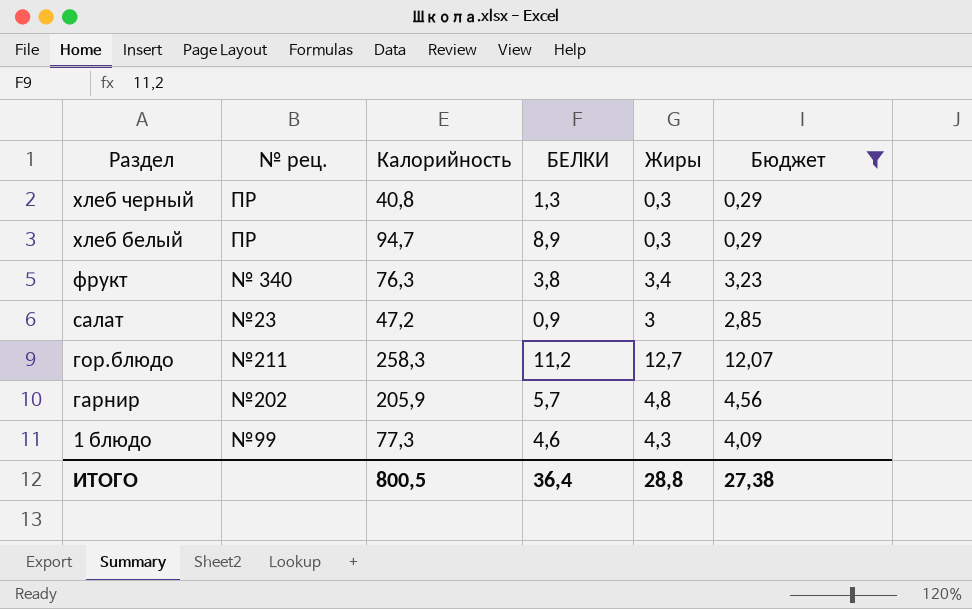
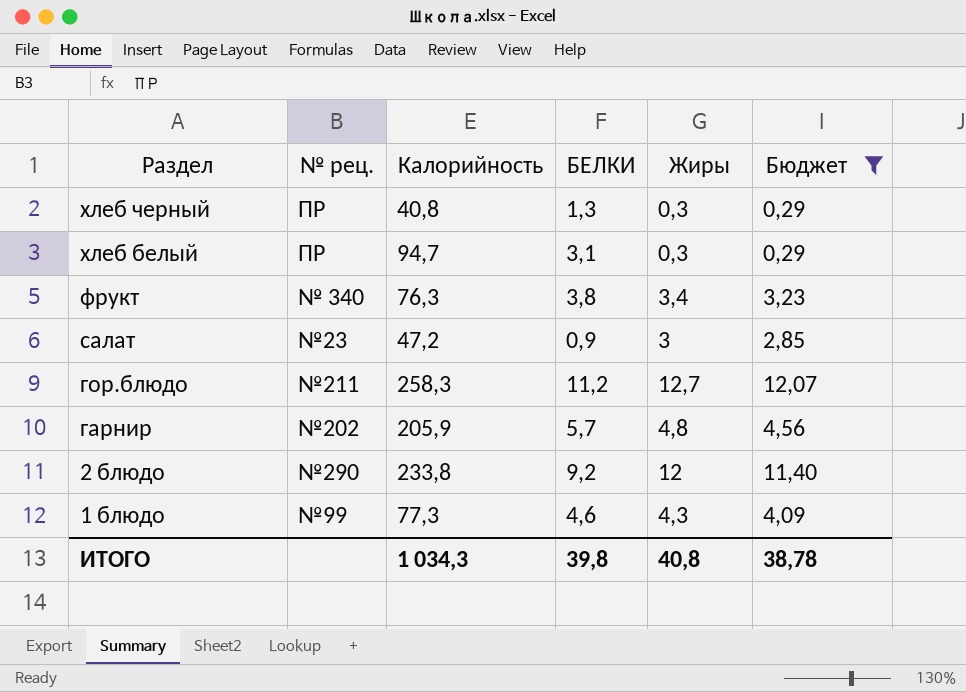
хлеб белый | БЕЛКИ: 8,9 -> 3,1
row 2 блюдо: none -> №290 | 233,8 | 9,2 | 12 | 11,40
ИТОГО | Калорийность: 800,5 -> 1 034,3
ИТОГО | БЕЛКИ: 36,4 -> 39,8
ИТОГО | Жиры: 28,8 -> 40,8
ИТОГО | Бюджет: 27,38 -> 38,78

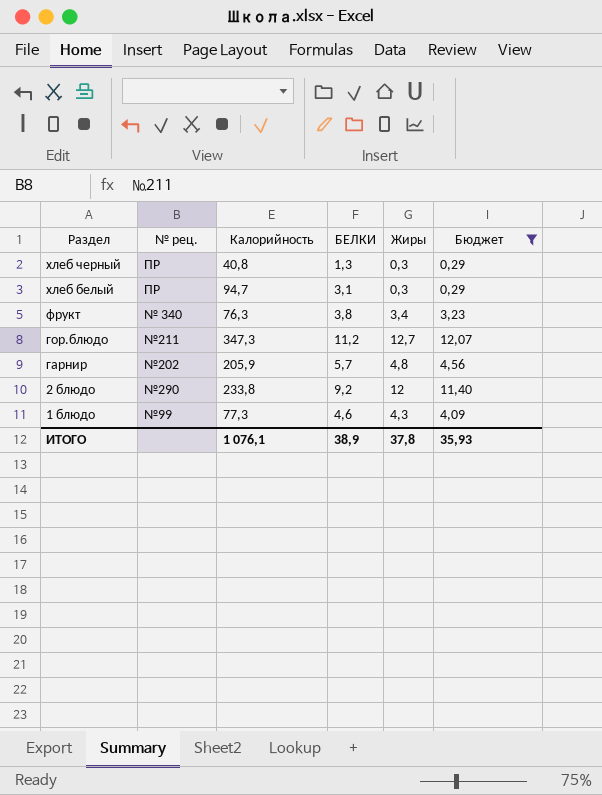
row салат: №23 | 47,2 | 0,9 | 3 | 2,85 -> none
гор.блюдо | Калорийность: 258,3 -> 347,3
ИТОГО | Калорийность: 1 034,3 -> 1 076,1
ИТОГО | БЕЛКИ: 39,8 -> 38,9
ИТОГО | Жиры: 40,8 -> 37,8
ИТОГО | Бюджет: 38,78 -> 35,93

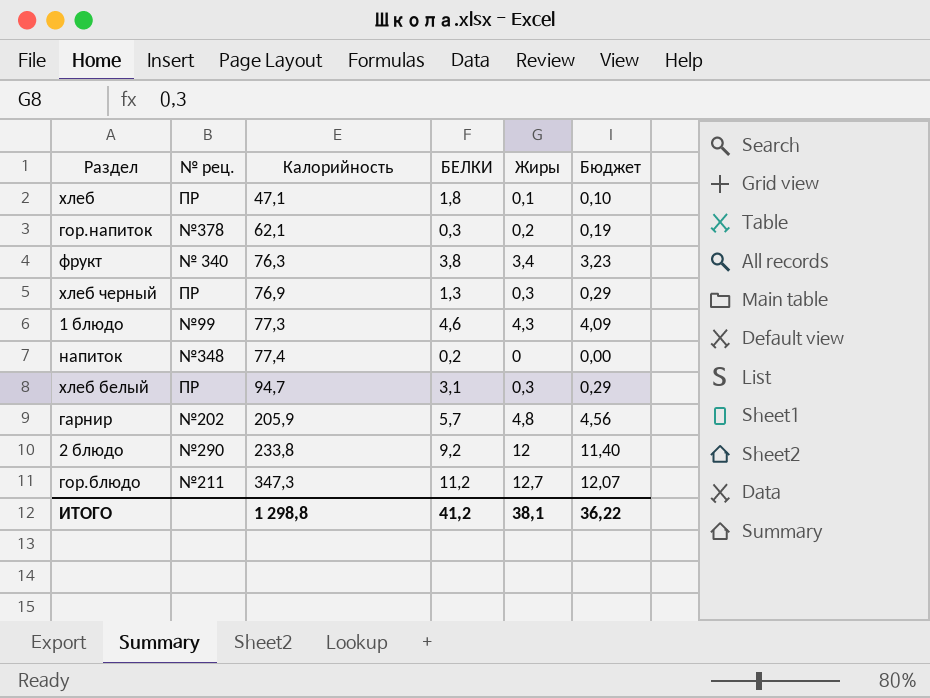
filter: Бюджет >= 0,29 -> none
row order: Раздел descending -> Калорийность ascending
хлеб черный | Калорийность: 40,8 -> 76,9
ИТОГО | Калорийность: 1 076,1 -> 1 298,8
ИТОГО | БЕЛКИ: 38,9 -> 41,2
ИТОГО | Жиры: 37,8 -> 38,1
ИТОГО | Бюджет: 35,93 -> 36,22

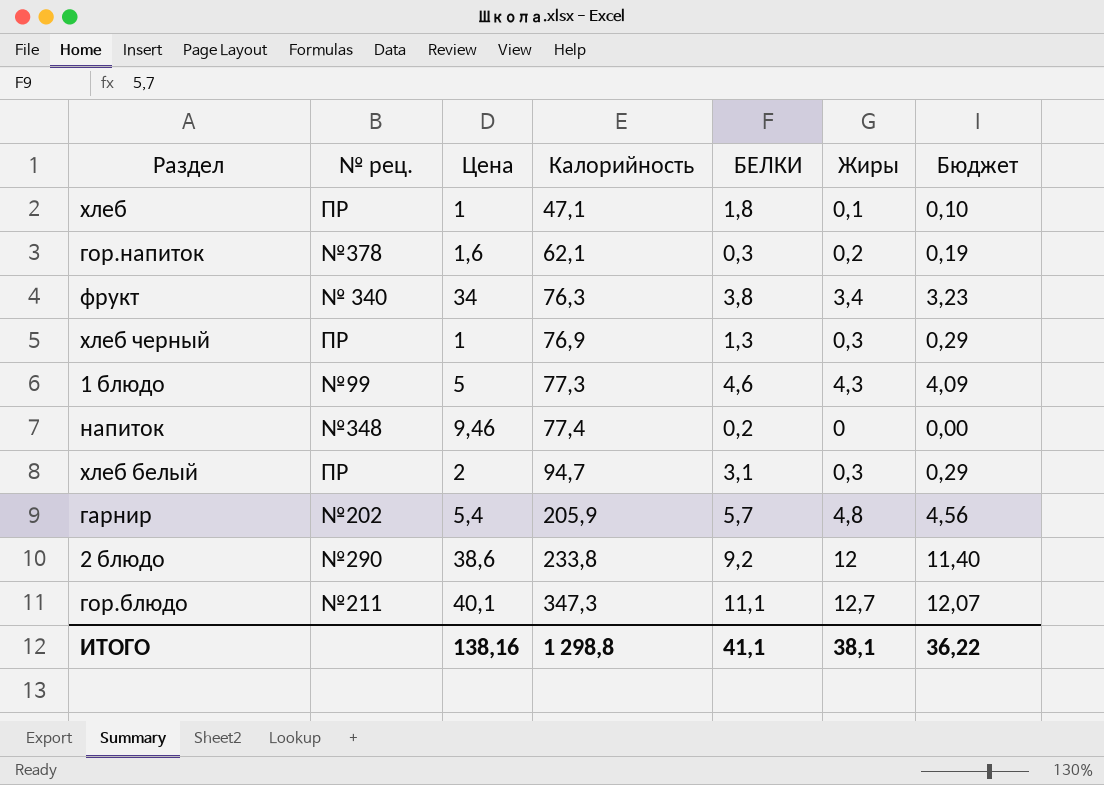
column Цена | position: none -> 3
гор.блюдо | БЕЛКИ: 11,2 -> 11,1
ИТОГО | БЕЛКИ: 41,2 -> 41,1

